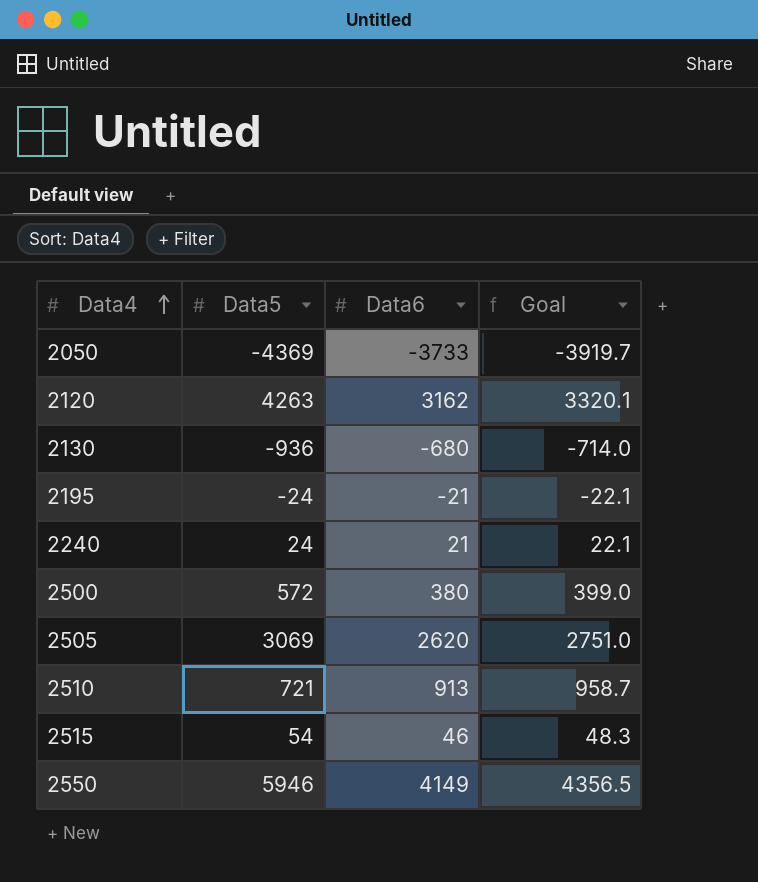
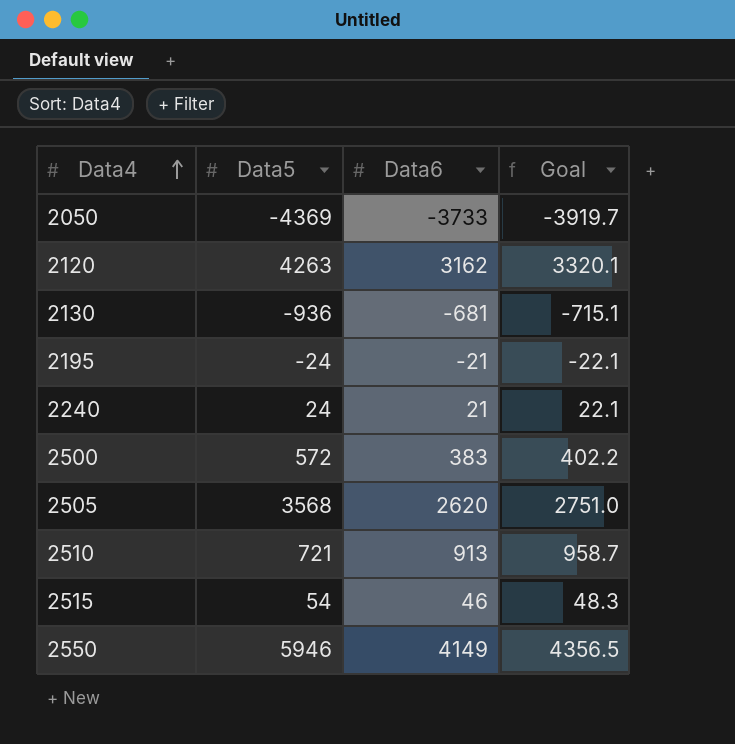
2130 | Data6: -680 -> -681
2130 | Goal: -714.0 -> -715.1
2500 | Data6: 380 -> 383
2500 | Goal: 399.0 -> 402.2
2505 | Data5: 3069 -> 3568

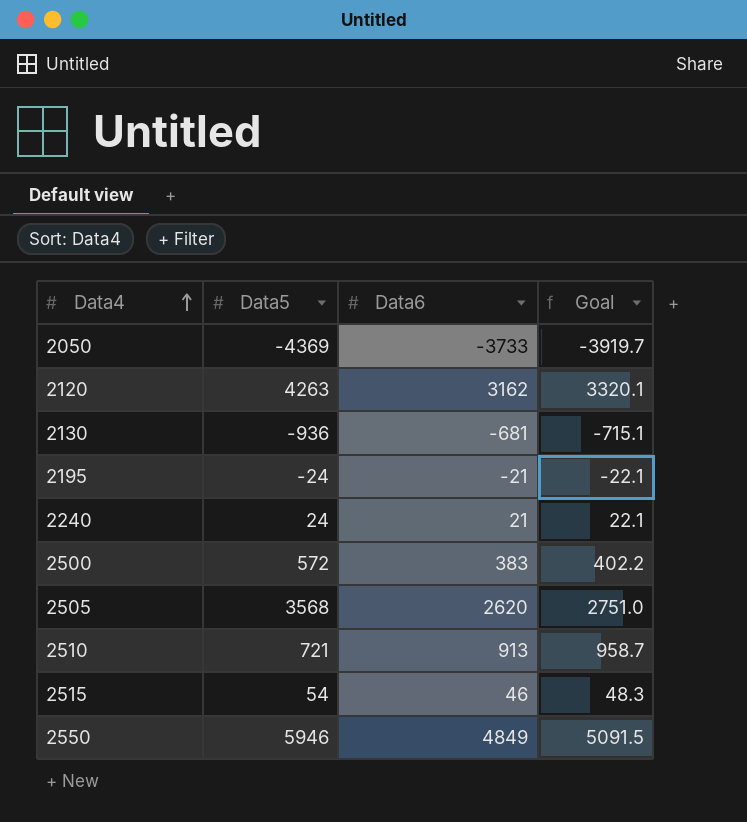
2550 | Data6: 4149 -> 4849
2550 | Goal: 4356.5 -> 5091.5

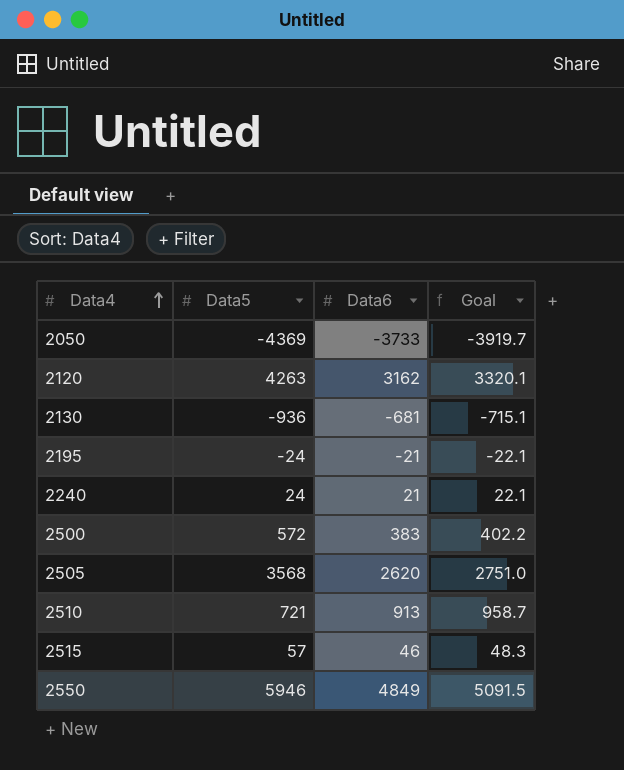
2515 | Data5: 54 -> 57

